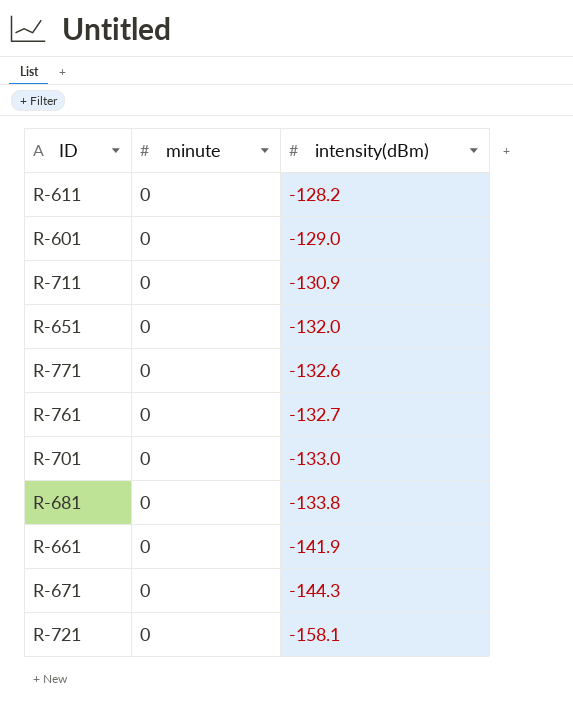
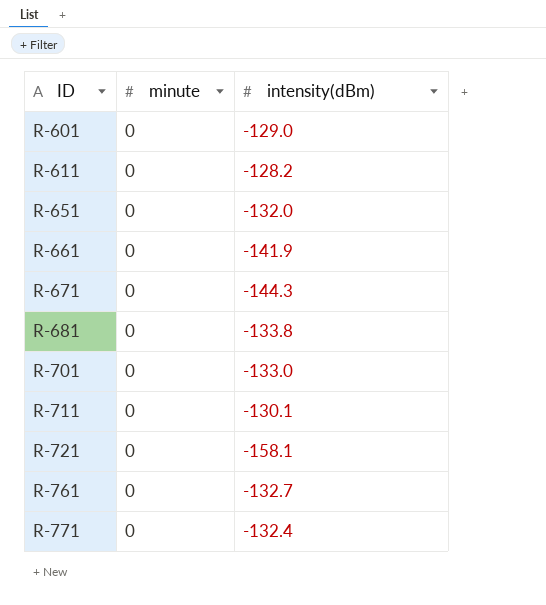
row order: intensity(dBm) descending -> ID ascending
R-711 | intensity(dBm): -130.9 -> -130.1
R-771 | intensity(dBm): -132.6 -> -132.4

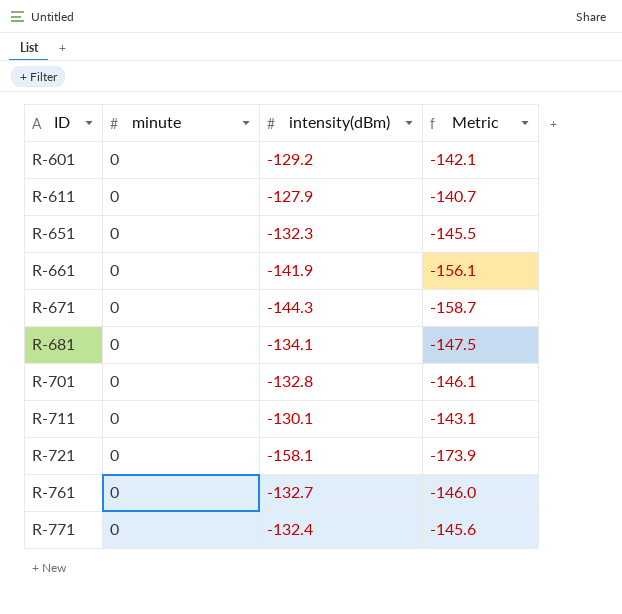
column Metric | formula: none -> [intensity(dBm)] * 1.1
R-601 | intensity(dBm): -129.0 -> -129.2
R-611 | intensity(dBm): -128.2 -> -127.9
R-651 | intensity(dBm): -132.0 -> -132.3
R-681 | intensity(dBm): -133.8 -> -134.1
R-701 | intensity(dBm): -133.0 -> -132.8

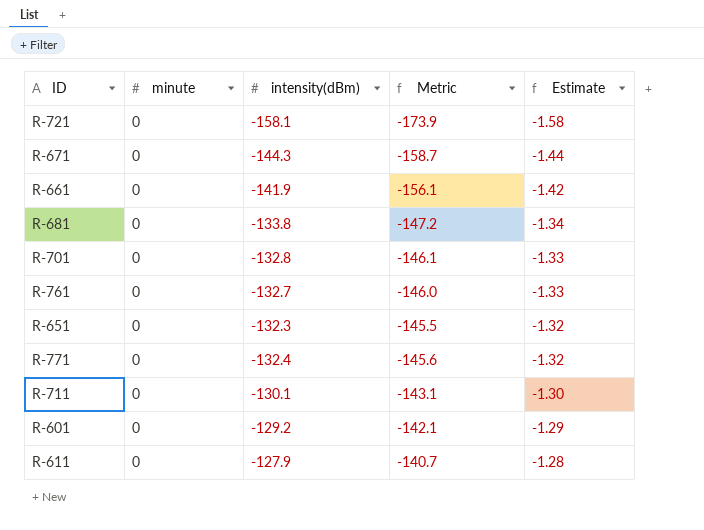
row order: ID ascending -> Estimate ascending
column Estimate | formula: none -> [intensity(dBm)] * 0.01
R-681 | intensity(dBm): -134.1 -> -133.8
R-681 | Metric: -147.5 -> -147.2

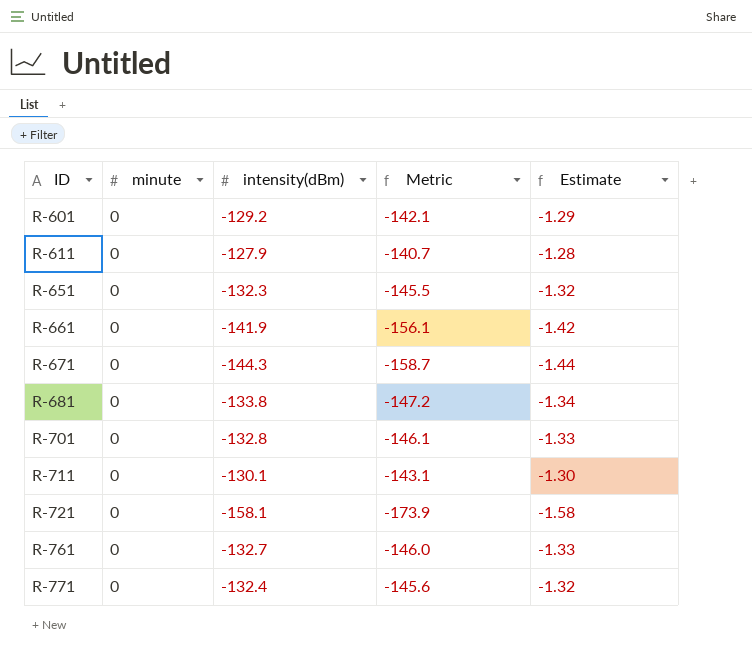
row order: Estimate ascending -> ID ascending

